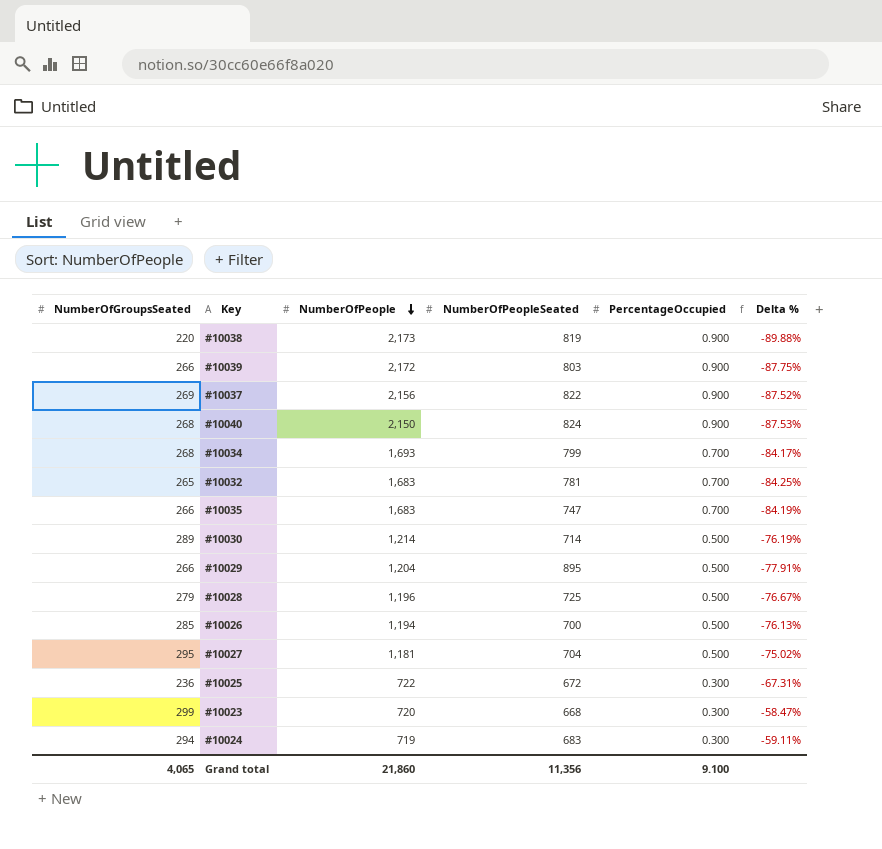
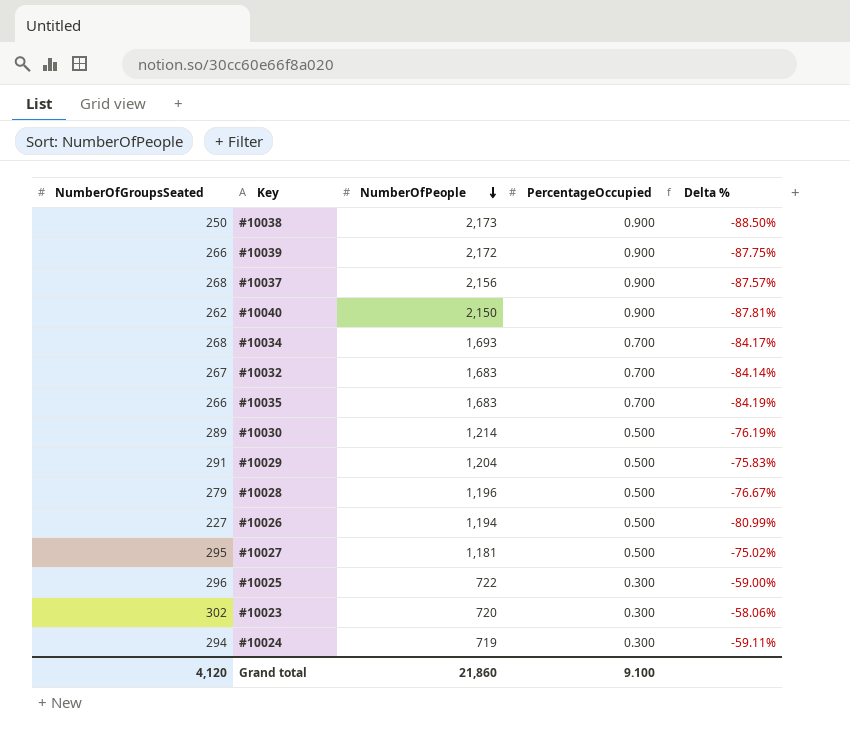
column NumberOfPeopleSeated | position: 4 -> none
#10038 | NumberOfGroupsSeated: 220 -> 250
#10038 | Delta %: -89.88% -> -88.50%
#10037 | NumberOfGroupsSeated: 269 -> 268
#10037 | Delta %: -87.52% -> -87.57%
#10040 | NumberOfGroupsSeated: 268 -> 262
#10040 | Delta %: -87.53% -> -87.81%
#10032 | NumberOfGroupsSeated: 265 -> 267
#10032 | Delta %: -84.25% -> -84.14%
#10029 | NumberOfGroupsSeated: 266 -> 291
#10029 | Delta %: -77.91% -> -75.83%
#10026 | NumberOfGroupsSeated: 285 -> 227
#10026 | Delta %: -76.13% -> -80.99%
#10025 | NumberOfGroupsSeated: 236 -> 296
#10025 | Delta %: -67.31% -> -59.00%
#10023 | NumberOfGroupsSeated: 299 -> 302
#10023 | Delta %: -58.47% -> -58.06%
Grand total | NumberOfGroupsSeated: 4,065 -> 4,120

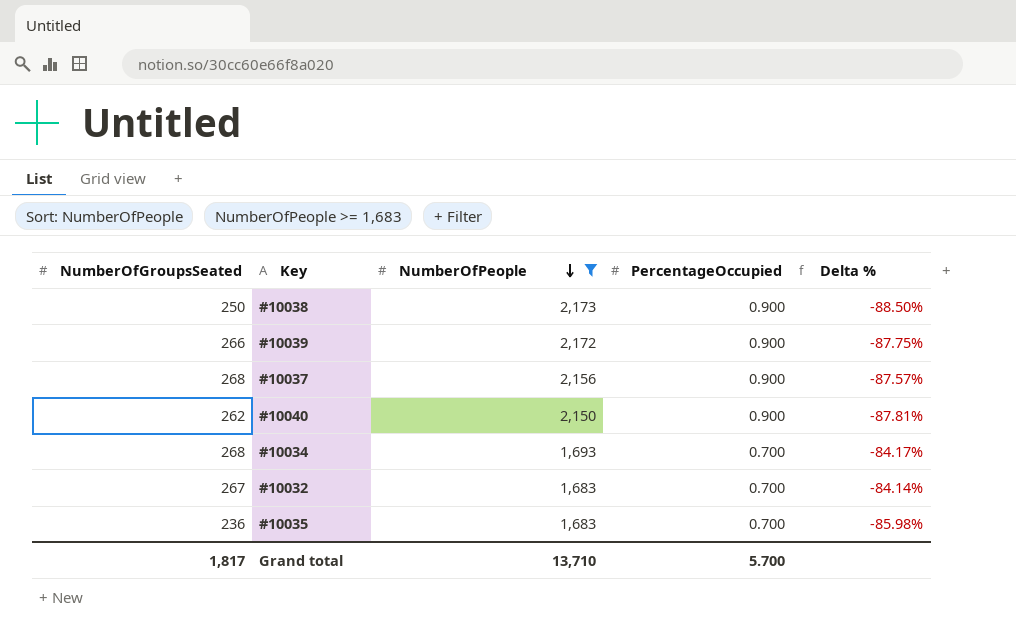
filter: none -> NumberOfPeople >= 1,683
#10035 | NumberOfGroupsSeated: 266 -> 236
#10035 | Delta %: -84.19% -> -85.98%
Grand total | NumberOfGroupsSeated: 4,120 -> 1,817
Grand total | NumberOfPeople: 21,860 -> 13,710
Grand total | PercentageOccupied: 9.100 -> 5.700

